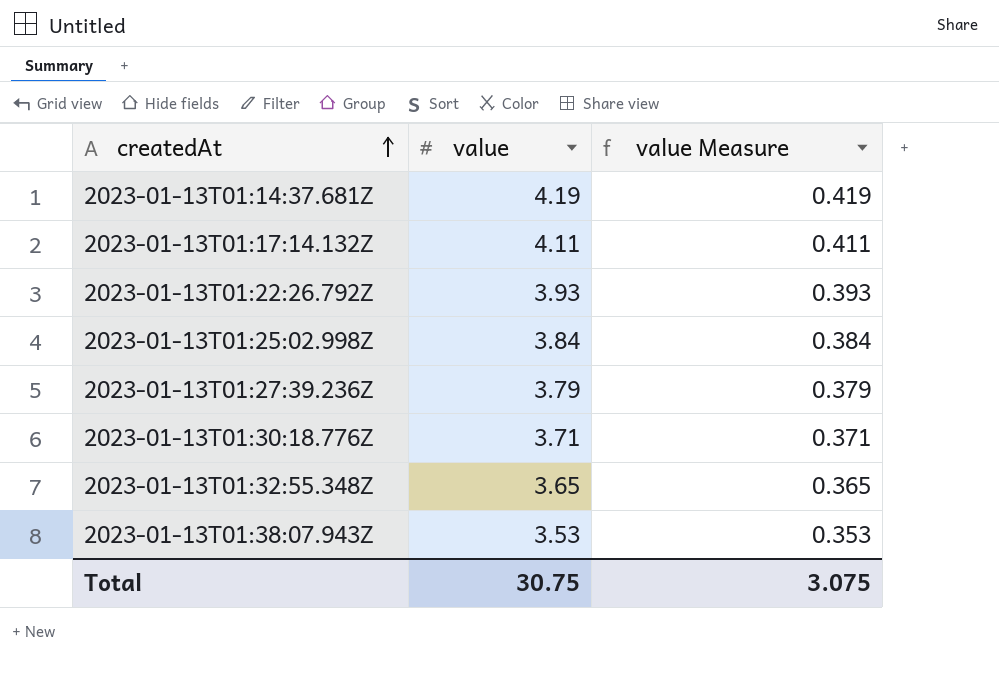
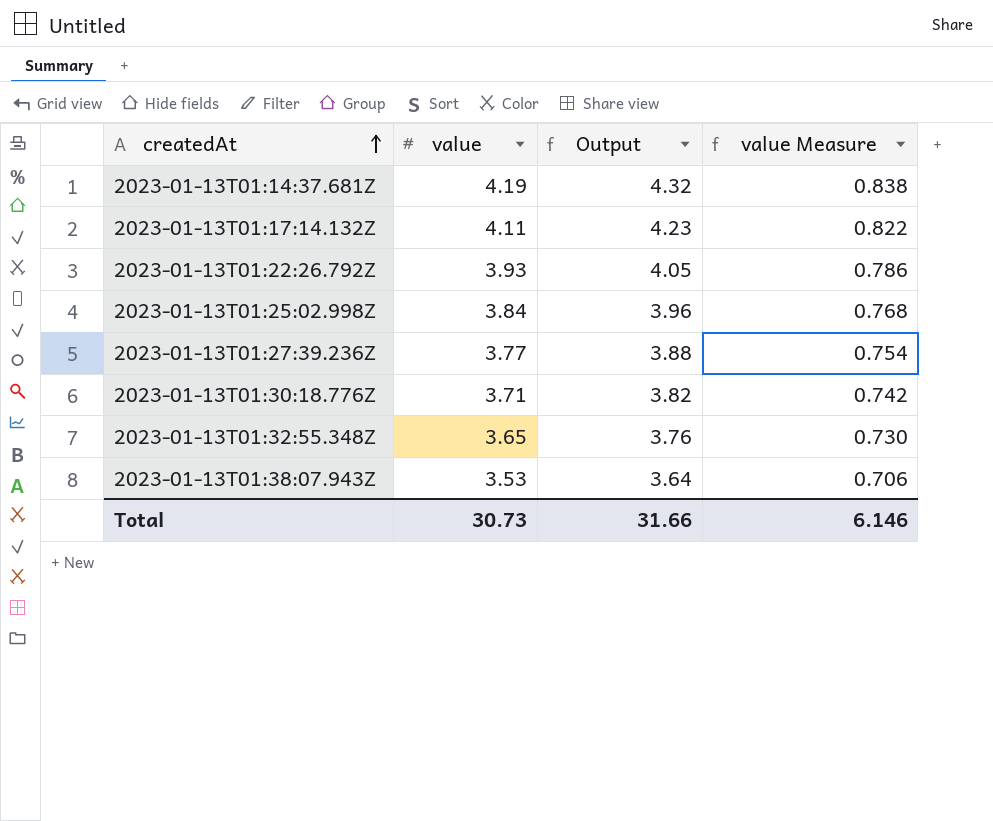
column Output | formula: none -> [value] * 1.03
column value Measure | formula: [value] * 0.1 -> [value] * 0.2
2023-01-13T01:27:39.236Z | value: 3.79 -> 3.77
Total | value: 30.75 -> 30.73
Total | value Measure: 3.075 -> 6.146

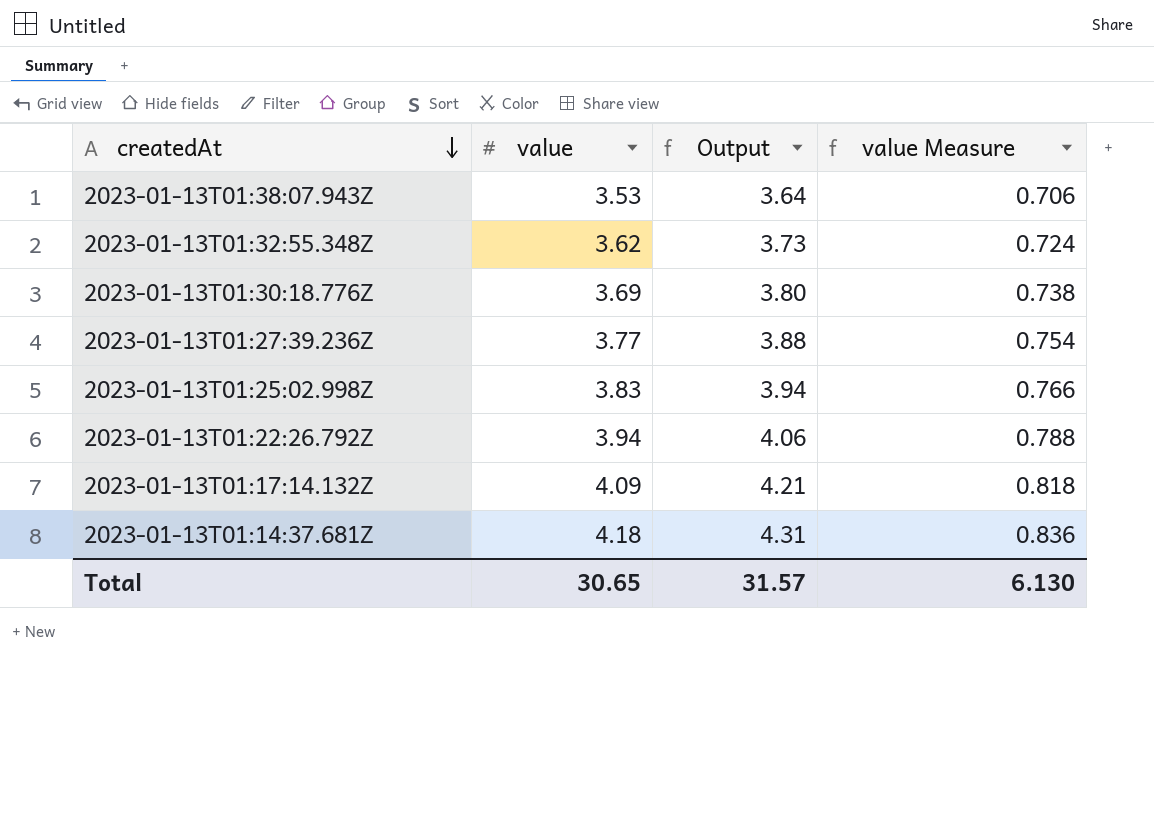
row order: createdAt ascending -> createdAt descending
2023-01-13T01:32:55.348Z | value: 3.65 -> 3.62
2023-01-13T01:32:55.348Z | Output: 3.76 -> 3.73
2023-01-13T01:32:55.348Z | value Measure: 0.730 -> 0.724
2023-01-13T01:30:18.776Z | value: 3.71 -> 3.69
2023-01-13T01:30:18.776Z | Output: 3.82 -> 3.80
2023-01-13T01:30:18.776Z | value Measure: 0.742 -> 0.738
2023-01-13T01:25:02.998Z | value: 3.84 -> 3.83
2023-01-13T01:25:02.998Z | Output: 3.96 -> 3.94
2023-01-13T01:25:02.998Z | value Measure: 0.768 -> 0.766
2023-01-13T01:22:26.792Z | value: 3.93 -> 3.94
2023-01-13T01:22:26.792Z | Output: 4.05 -> 4.06
2023-01-13T01:22:26.792Z | value Measure: 0.786 -> 0.788
2023-01-13T01:17:14.132Z | value: 4.11 -> 4.09
2023-01-13T01:17:14.132Z | Output: 4.23 -> 4.21
2023-01-13T01:17:14.132Z | value Measure: 0.822 -> 0.818
2023-01-13T01:14:37.681Z | value: 4.19 -> 4.18
2023-01-13T01:14:37.681Z | Output: 4.32 -> 4.31
2023-01-13T01:14:37.681Z | value Measure: 0.838 -> 0.836
Total | value: 30.73 -> 30.65
Total | Output: 31.66 -> 31.57
Total | value Measure: 6.146 -> 6.130

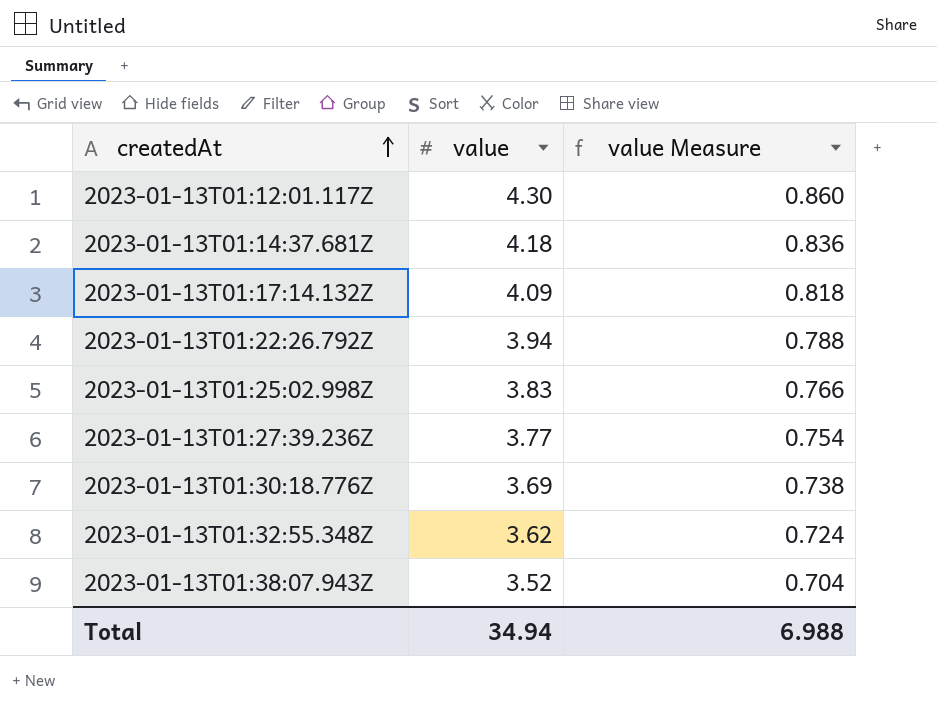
row order: createdAt descending -> createdAt ascending
column Output | formula: [value] * 1.03 -> none
row 2023-01-13T01:12:01.117Z: none -> 4.30 | 0.860
2023-01-13T01:38:07.943Z | value: 3.53 -> 3.52
2023-01-13T01:38:07.943Z | value Measure: 0.706 -> 0.704
Total | value: 30.65 -> 34.94
Total | value Measure: 6.130 -> 6.988

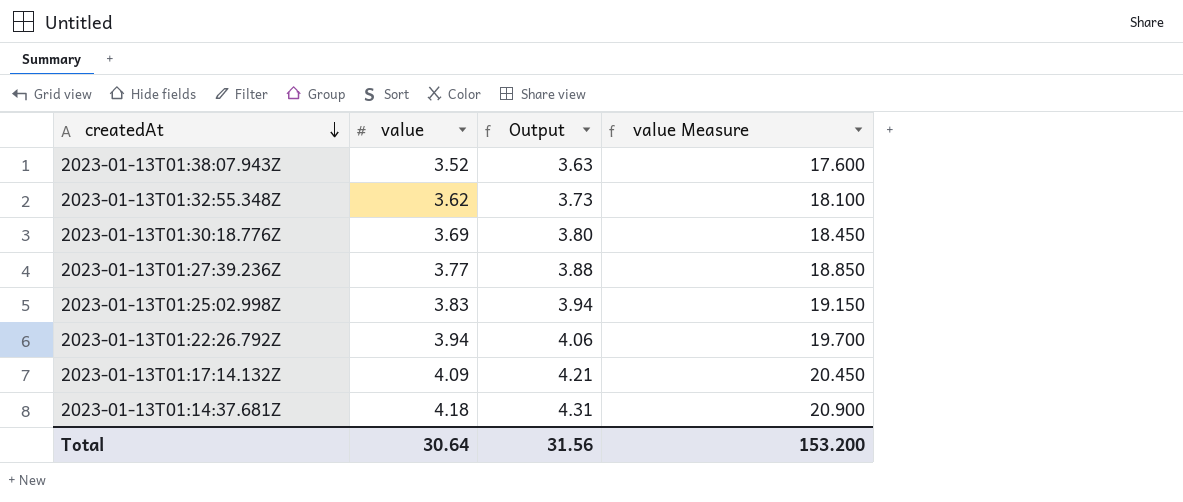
row order: createdAt ascending -> createdAt descending
column Output | formula: none -> [value] * 1.03
column value Measure | formula: [value] * 0.2 -> [value] * 5
row 2023-01-13T01:12:01.117Z: 4.30 | 0.860 -> none
Total | value: 34.94 -> 30.64
Total | value Measure: 6.988 -> 153.200

